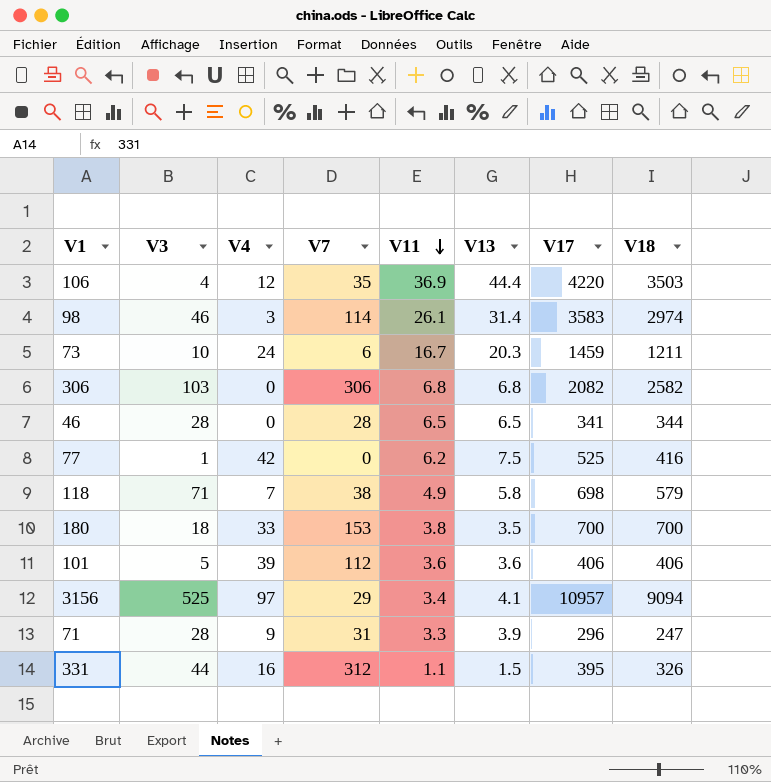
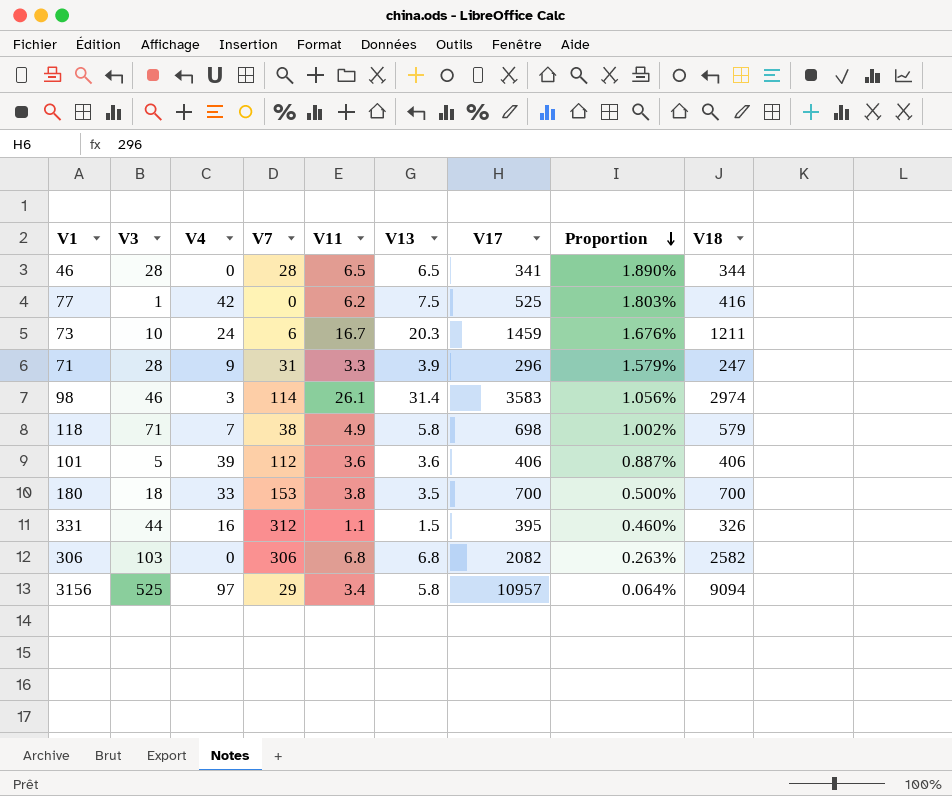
row order: V11 descending -> Proportion descending
column Proportion | formula: none -> [V13] / [V18]
row 106: 4 | 12 | 35 | 36.9 | 44.4 | 4220 | 3503 -> none
3156 | V13: 4.1 -> 5.8

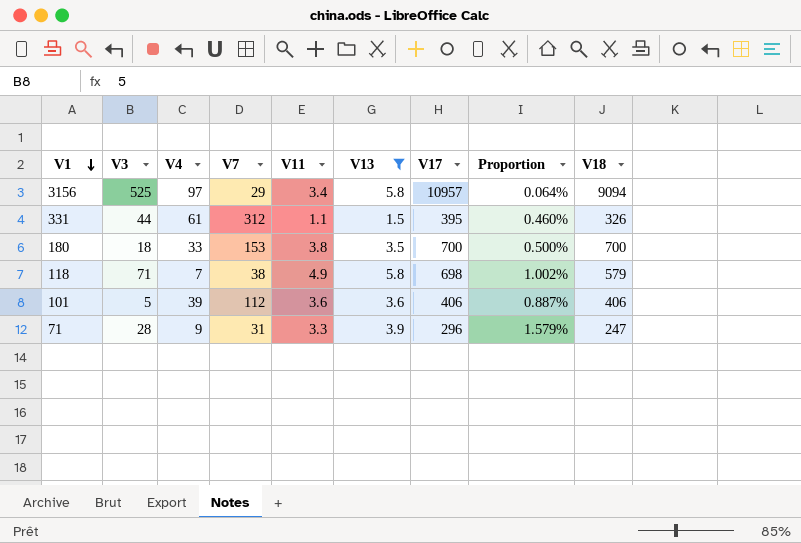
filter: none -> V13 <= 5.8
row order: Proportion descending -> V1 descending
331 | V4: 16 -> 61

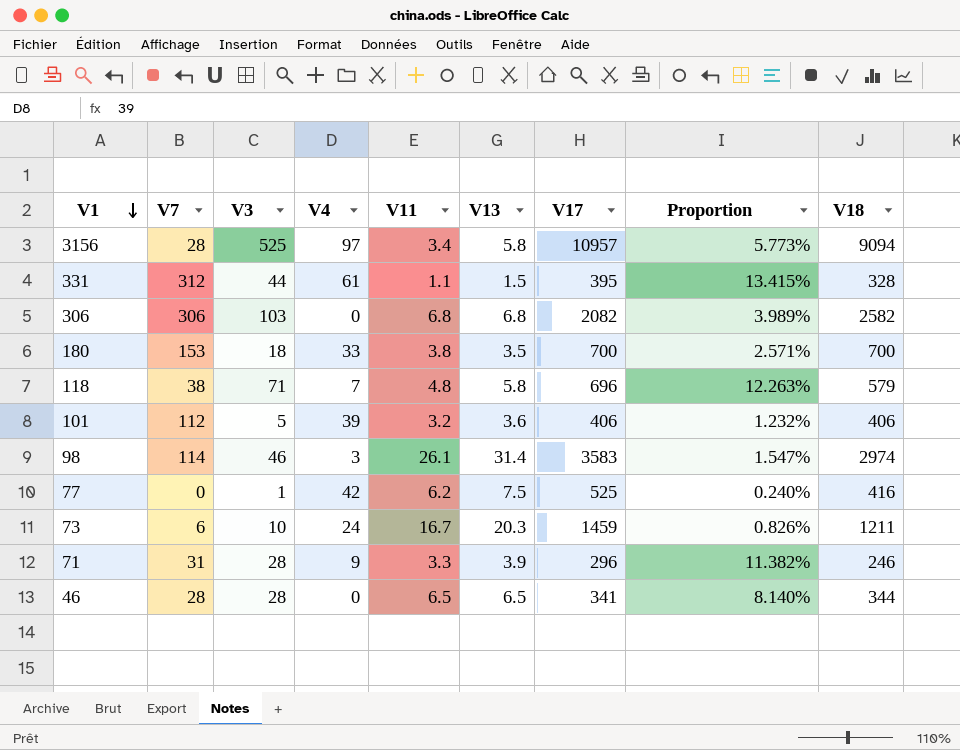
filter: V13 <= 5.8 -> none
column V7 | position: 4 -> 2
column Proportion | formula: [V13] / [V18] -> [V3] / [V18]
3156 | V7: 29 -> 28
331 | V18: 326 -> 328
118 | V11: 4.9 -> 4.8
118 | V17: 698 -> 696
101 | V11: 3.6 -> 3.2
71 | V18: 247 -> 246

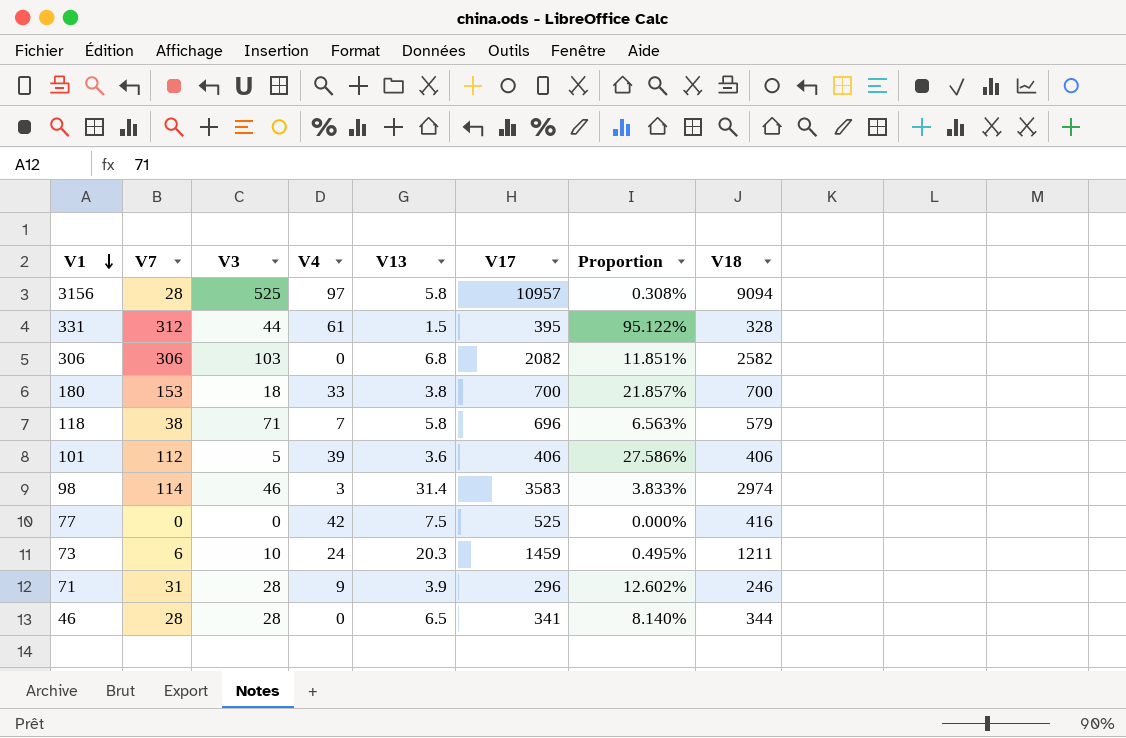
column V11 | position: 5 -> none
column Proportion | formula: [V3] / [V18] -> [V7] / [V18]
180 | V13: 3.5 -> 3.8
77 | V3: 1 -> 0

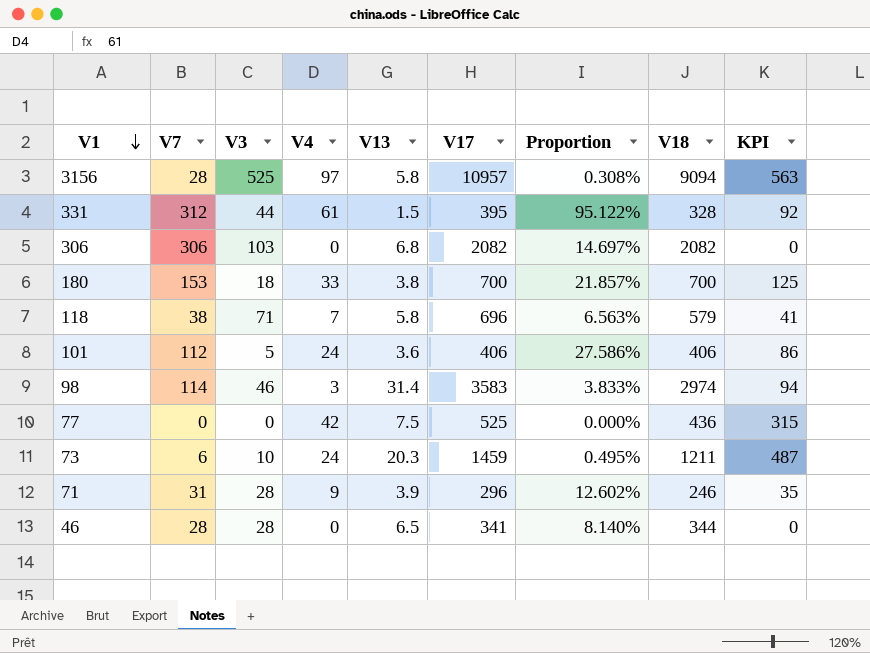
column KPI | formula: none -> [V4] * [V13]
306 | Proportion: 11.851% -> 14.697%
306 | V18: 2582 -> 2082
101 | V4: 39 -> 24
77 | V18: 416 -> 436

